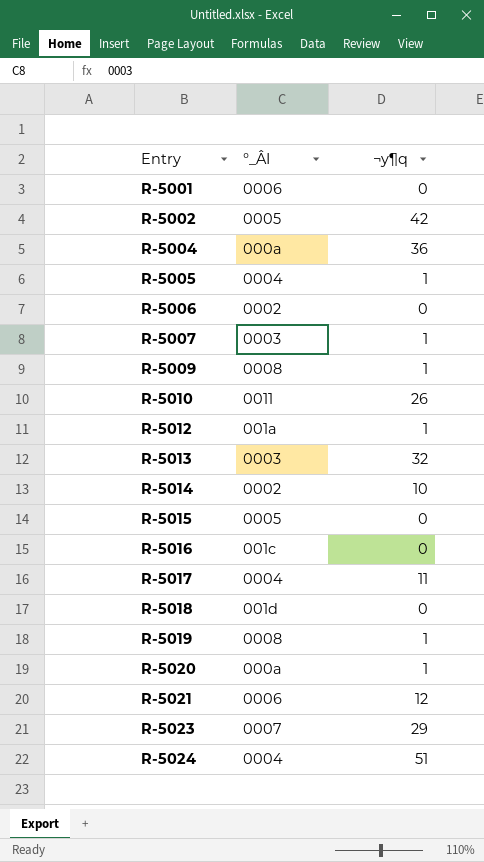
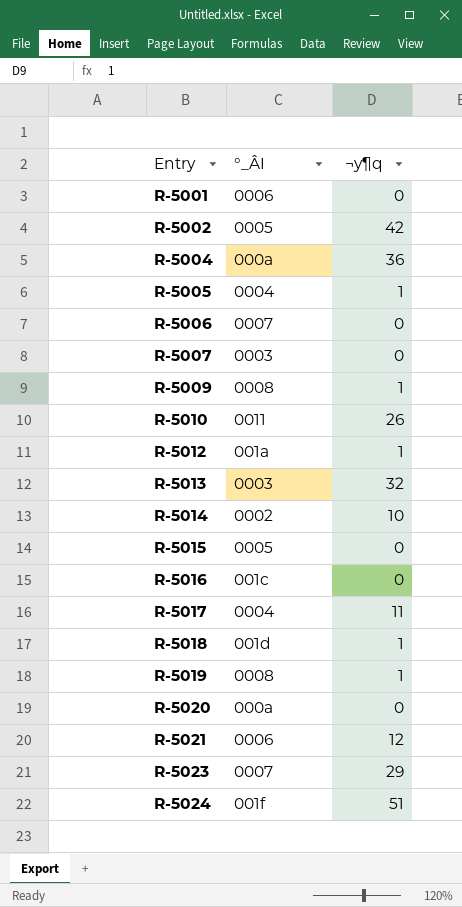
R-5006 | °_ÂI: 0002 -> 0007
R-5007 | ¬y¶q: 1 -> 0
R-5018 | ¬y¶q: 0 -> 1
R-5020 | ¬y¶q: 1 -> 0
R-5024 | °_ÂI: 0004 -> 001f

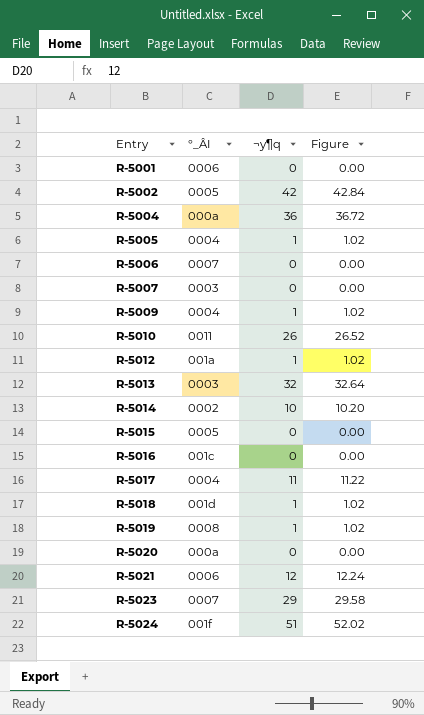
column Figure | formula: none -> [¬y¶q] * 1.02
R-5009 | °_ÂI: 0008 -> 0004

